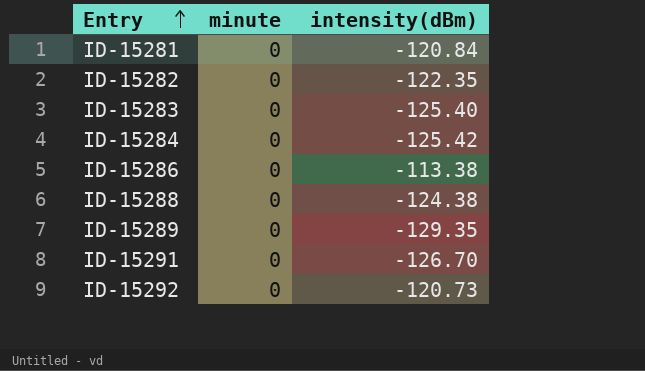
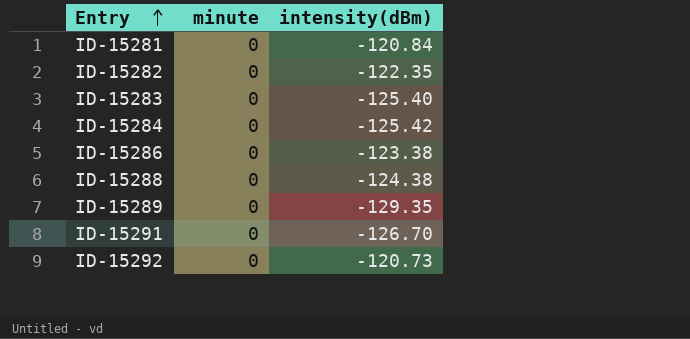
ID-15286 | intensity(dBm): -113.38 -> -123.38

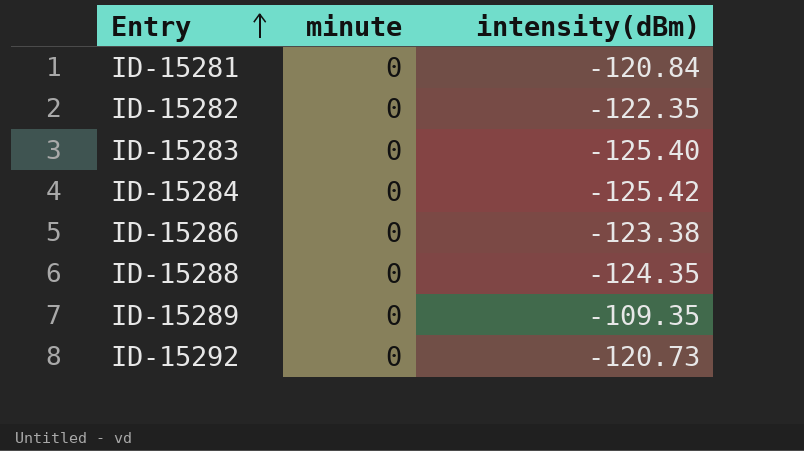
row ID-15291: 0 | -126.70 -> none
ID-15288 | intensity(dBm): -124.38 -> -124.35
ID-15289 | intensity(dBm): -129.35 -> -109.35

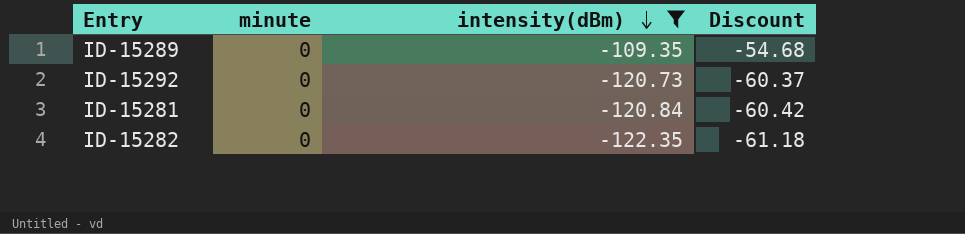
filter: none -> intensity(dBm) >= -122.35
row order: Entry ascending -> intensity(dBm) descending
column Discount | formula: none -> [intensity(dBm)] * 0.5

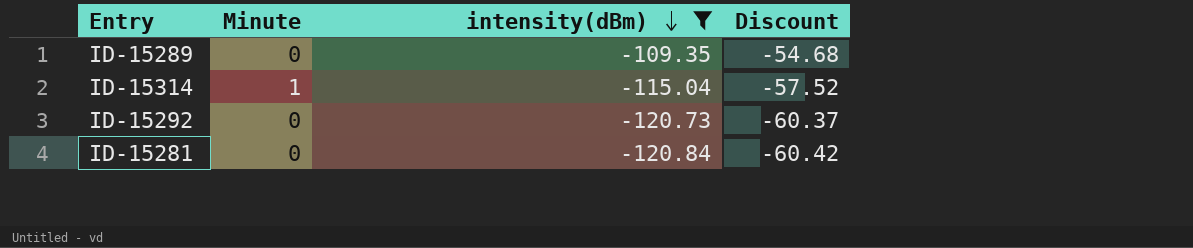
column name: minute -> Minute
row ID-15282: 0 | -122.35 | -61.18 -> none
row ID-15314: none -> 1 | -115.04 | -57.52

